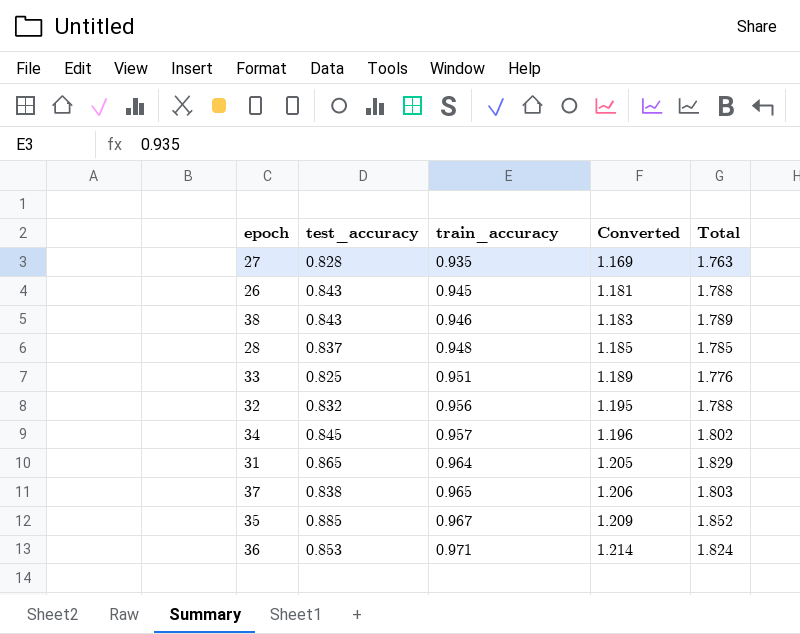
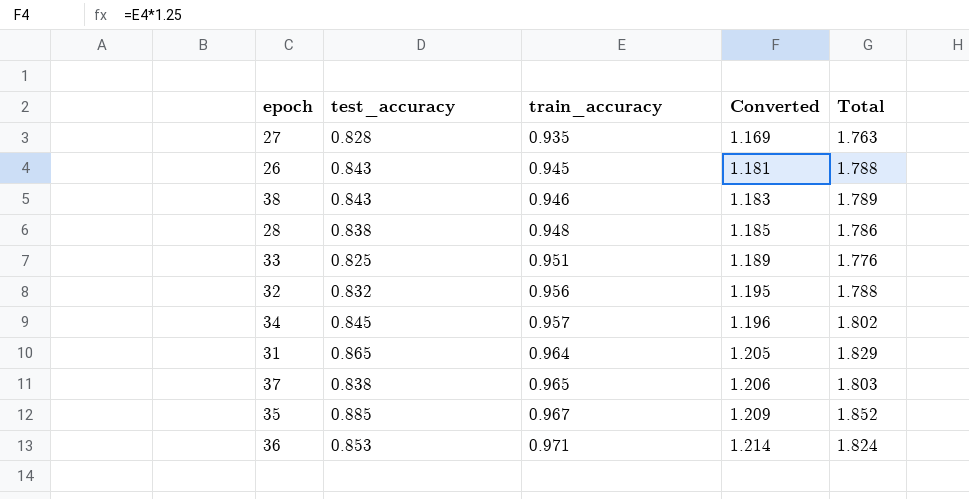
28 | test_accuracy: 0.837 -> 0.838
28 | Total: 1.785 -> 1.786

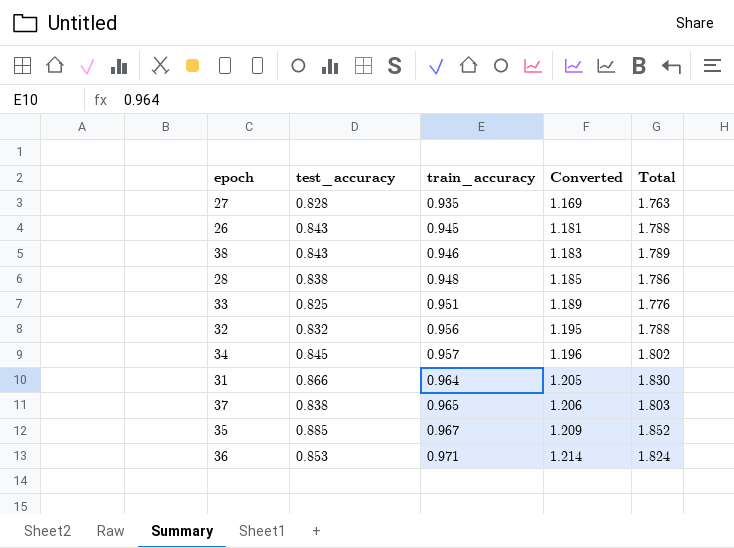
31 | test_accuracy: 0.865 -> 0.866
31 | Total: 1.829 -> 1.830

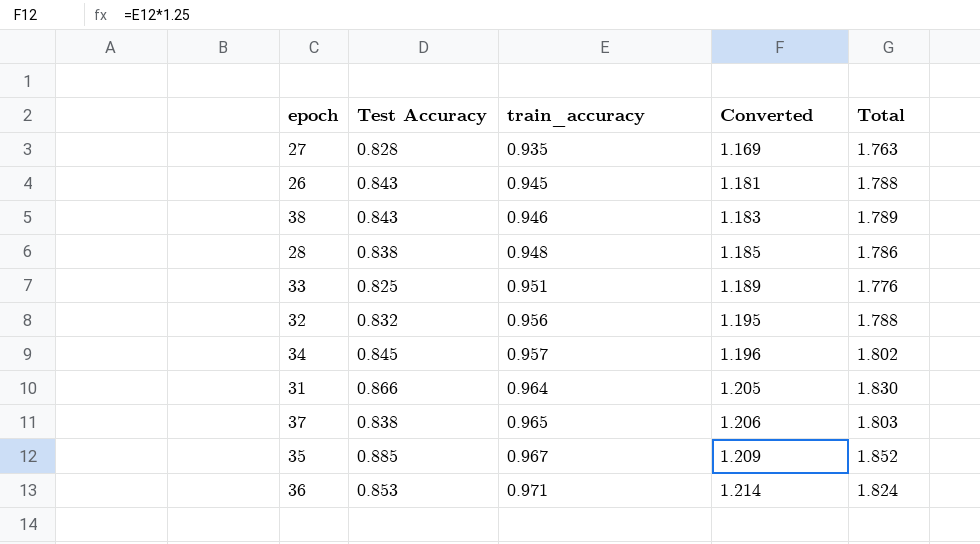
column name: test_accuracy -> Test Accuracy

